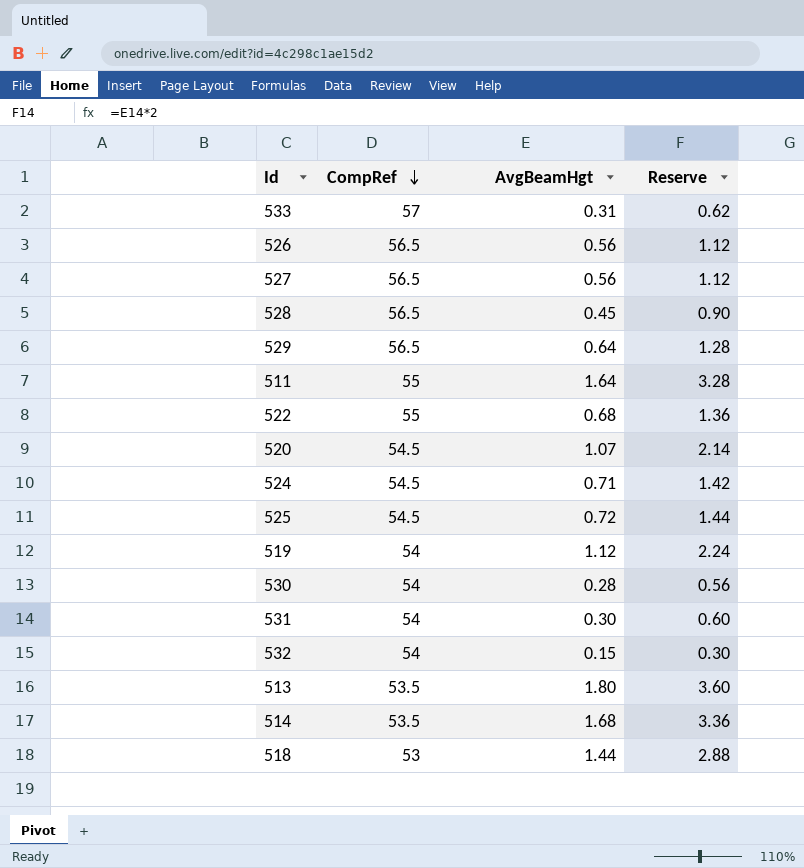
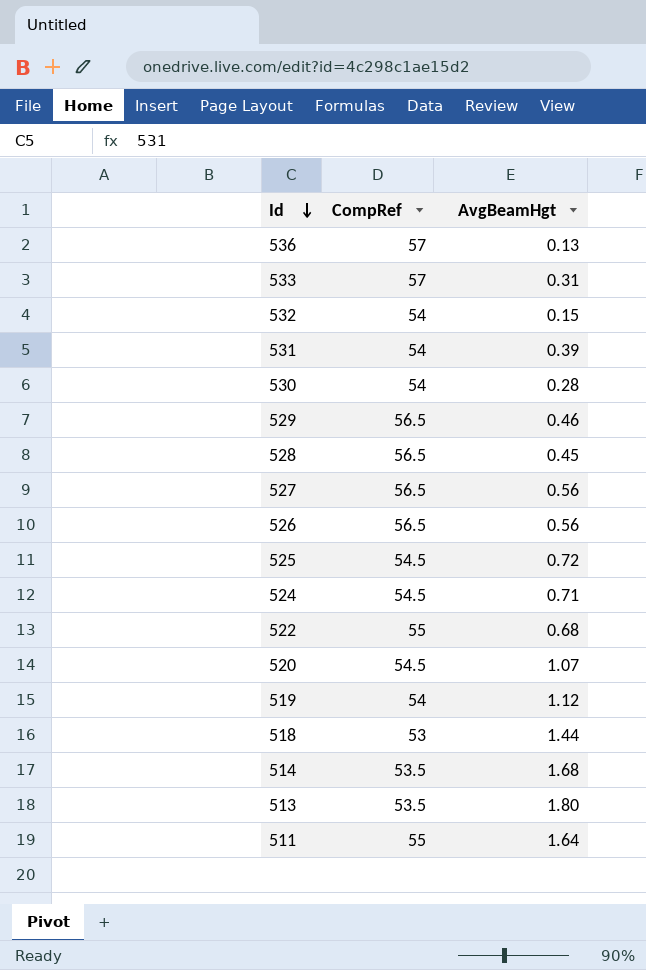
row order: CompRef descending -> Id descending
column Reserve | formula: [AvgBeamHgt] * 2 -> none
row 536: none -> 57 | 0.13
531 | AvgBeamHgt: 0.30 -> 0.39
529 | AvgBeamHgt: 0.64 -> 0.46

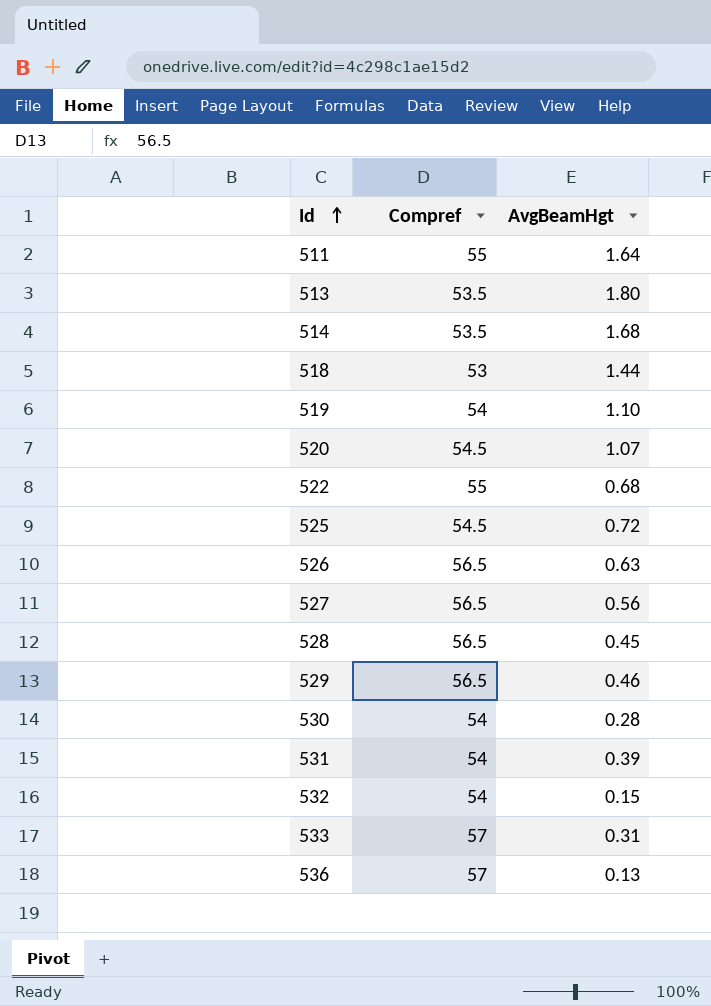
row order: Id descending -> Id ascending
column name: CompRef -> Compref
row 524: 54.5 | 0.71 -> none
519 | AvgBeamHgt: 1.12 -> 1.10
526 | AvgBeamHgt: 0.56 -> 0.63

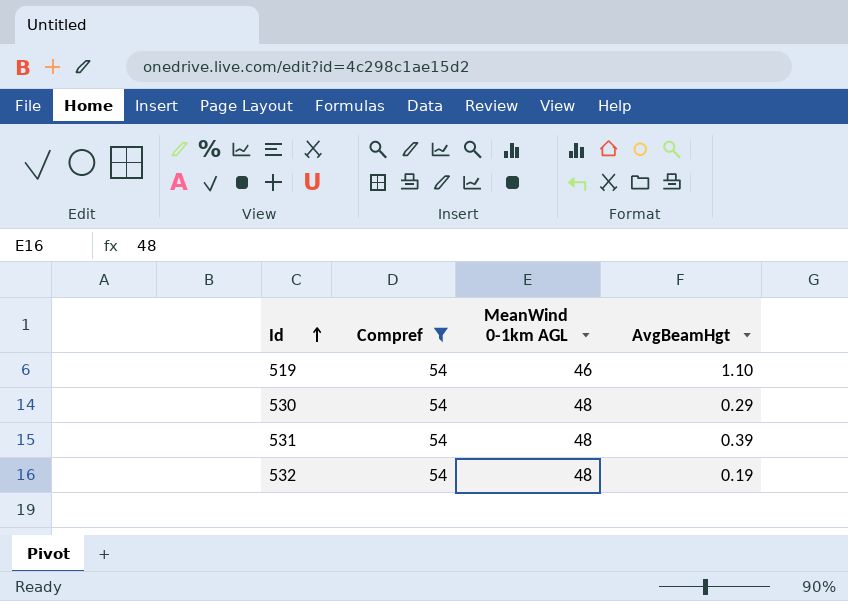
filter: none -> Compref = 54
column MeanWind 0-1km AGL | position: none -> 3
530 | AvgBeamHgt: 0.28 -> 0.29
532 | AvgBeamHgt: 0.15 -> 0.19

